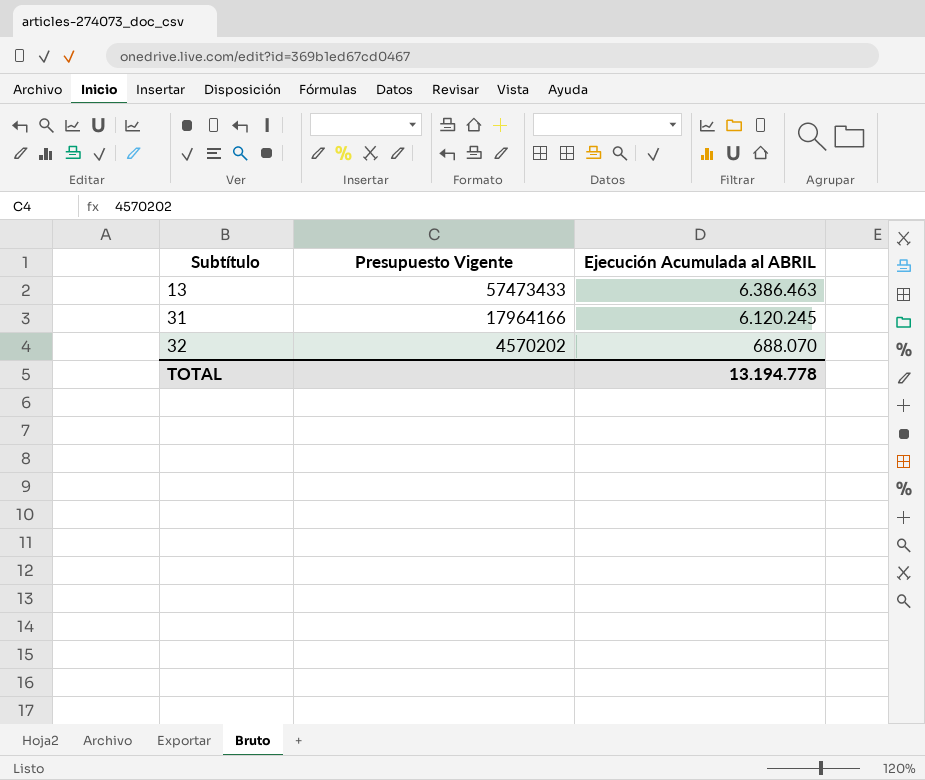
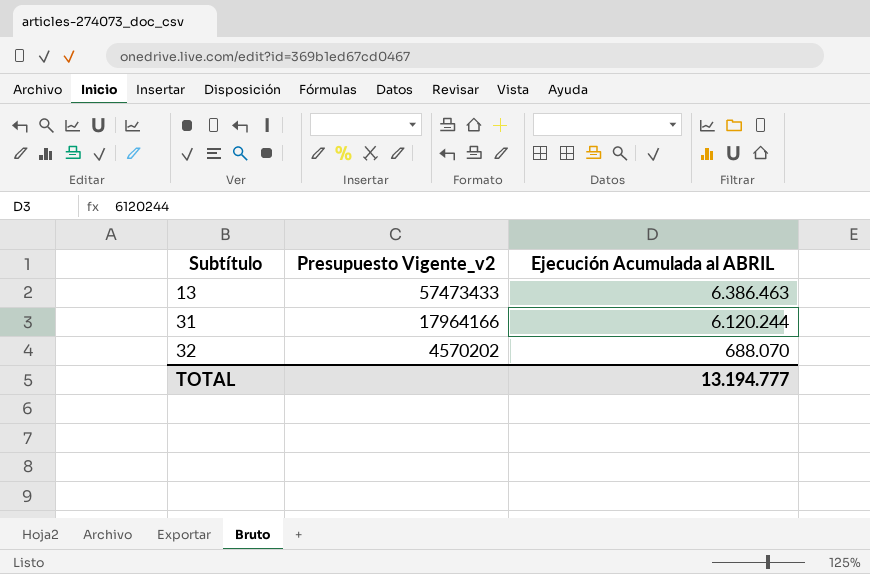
column name: Presupuesto Vigente -> Presupuesto Vigente_v2
31 | Ejecución Acumulada al ABRIL: 6.120.245 -> 6.120.244
TOTAL | Ejecución Acumulada al ABRIL: 13.194.778 -> 13.194.777

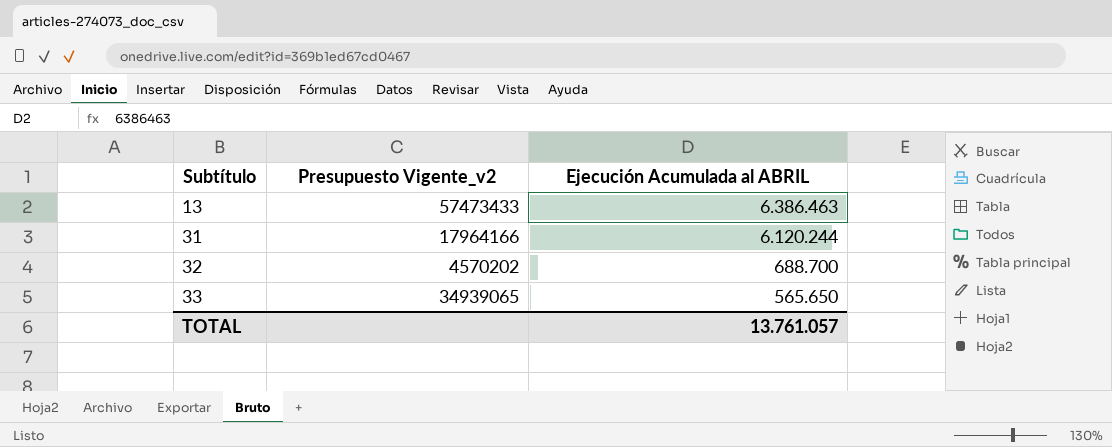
32 | Ejecución Acumulada al ABRIL: 688.070 -> 688.700
row 33: none -> 34939065 | 565.650
TOTAL | Ejecución Acumulada al ABRIL: 13.194.777 -> 13.761.057

